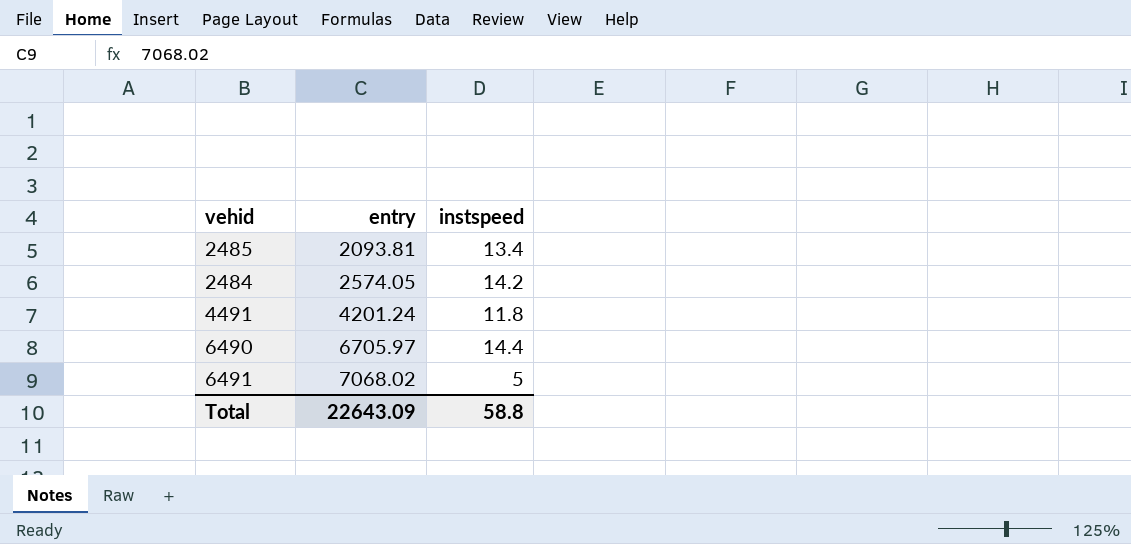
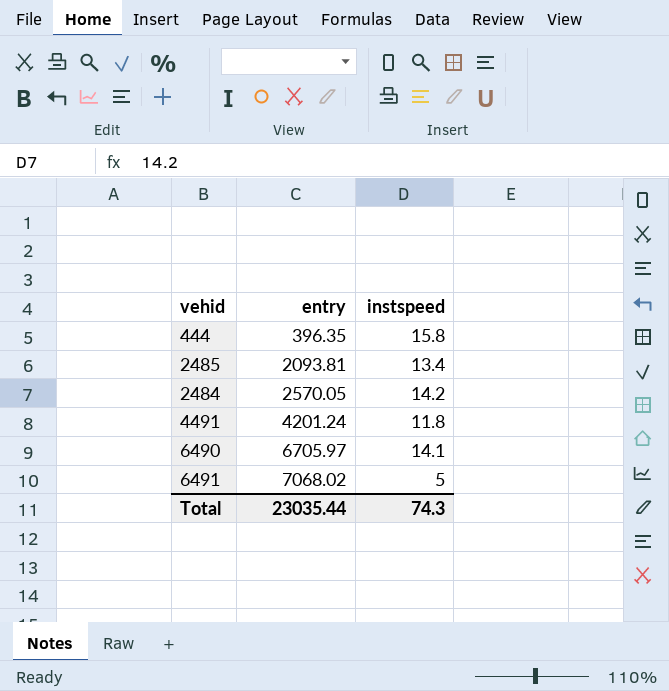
row 444: none -> 396.35 | 15.8
2484 | entry: 2574.05 -> 2570.05
6490 | instspeed: 14.4 -> 14.1
Total | entry: 22643.09 -> 23035.44
Total | instspeed: 58.8 -> 74.3

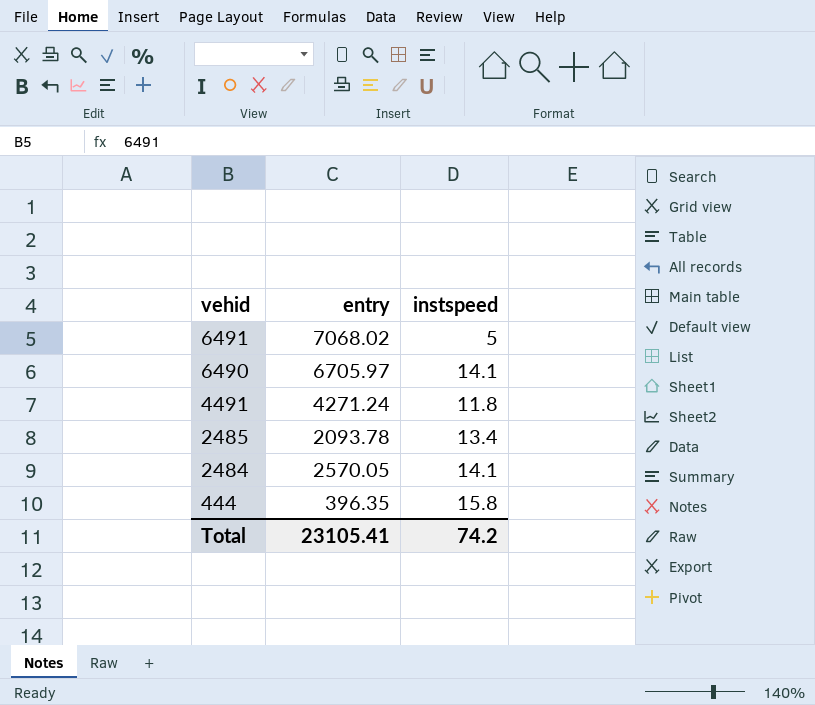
row order: entry ascending -> vehid descending
4491 | entry: 4201.24 -> 4271.24
2485 | entry: 2093.81 -> 2093.78
2484 | instspeed: 14.2 -> 14.1
Total | entry: 23035.44 -> 23105.41
Total | instspeed: 74.3 -> 74.2

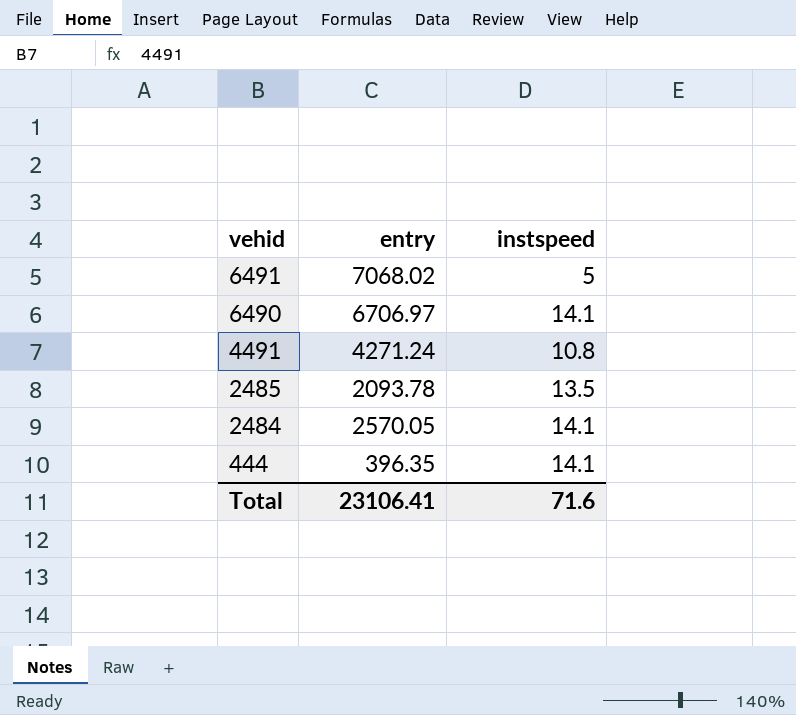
6490 | entry: 6705.97 -> 6706.97
4491 | instspeed: 11.8 -> 10.8
2485 | instspeed: 13.4 -> 13.5
444 | instspeed: 15.8 -> 14.1
Total | entry: 23105.41 -> 23106.41
Total | instspeed: 74.2 -> 71.6

